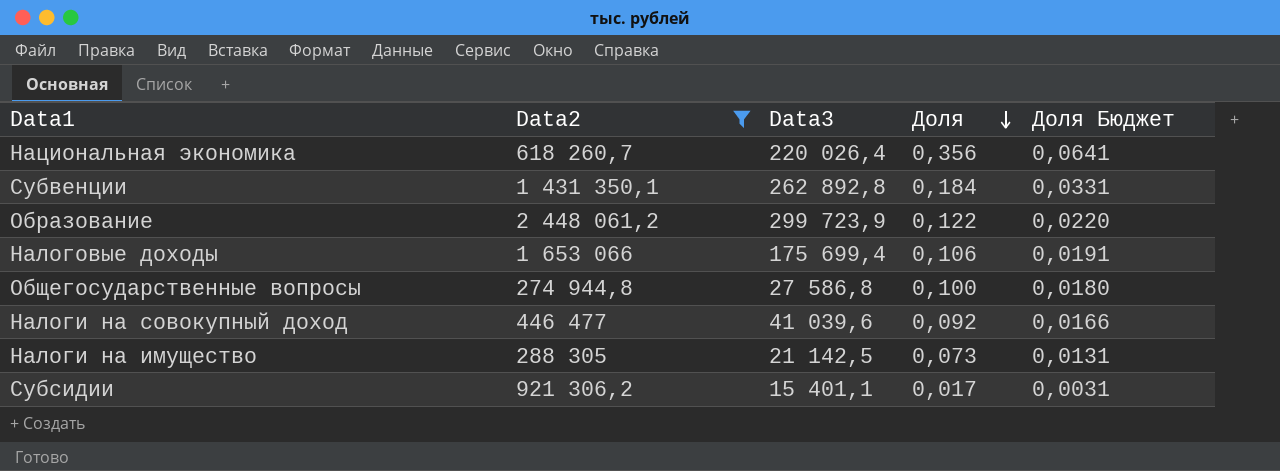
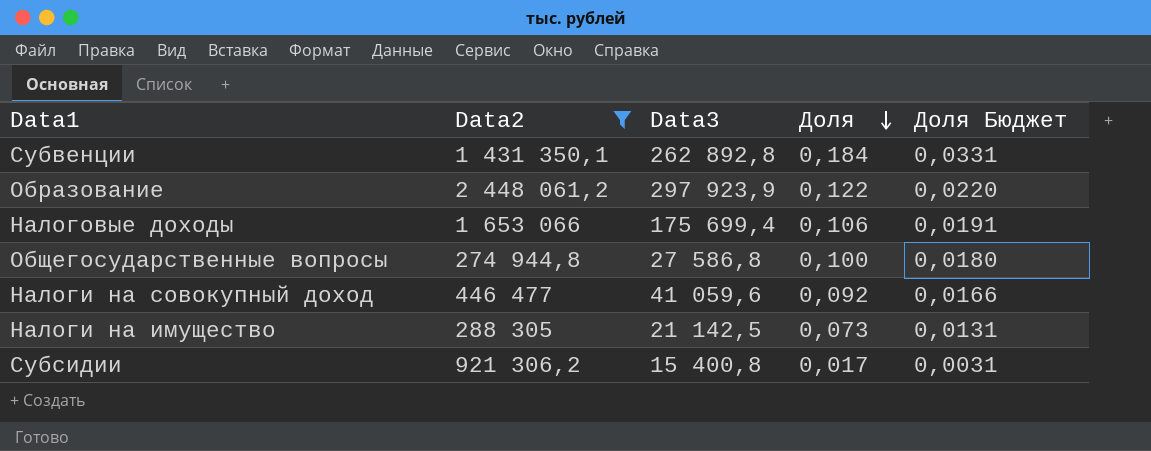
row Национальная экономика: 618 260,7 | 220 026,4 | 0,356 | 0,0641 -> none
Образование | Data3: 299 723,9 -> 297 923,9
Налоги на совокупный доход | Data3: 41 039,6 -> 41 059,6
Субсидии | Data3: 15 401,1 -> 15 400,8

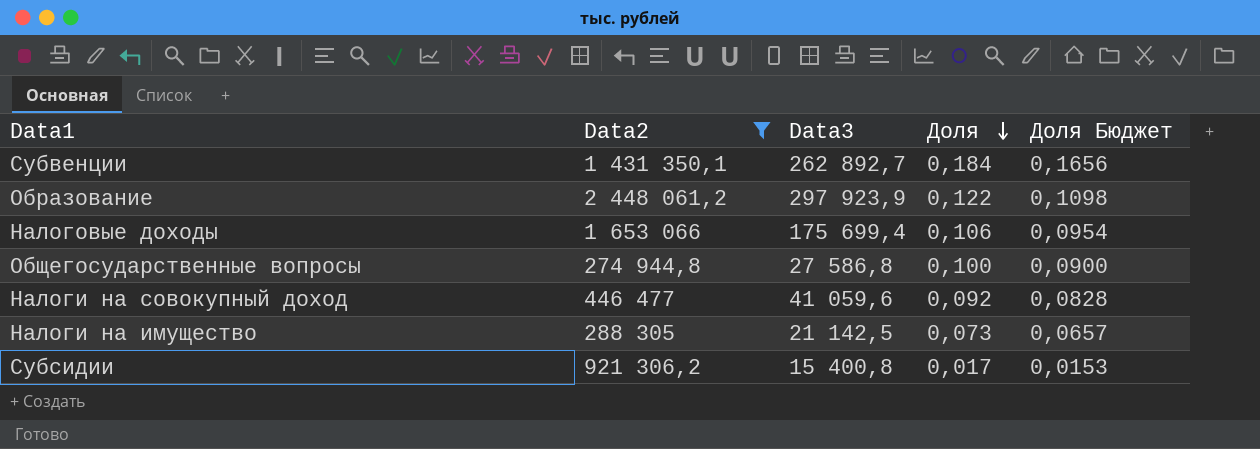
column Доля Бюджет | formula: [Доля] * 0,18 -> [Доля] * 0,9
Субвенции | Data3: 262 892,8 -> 262 892,7

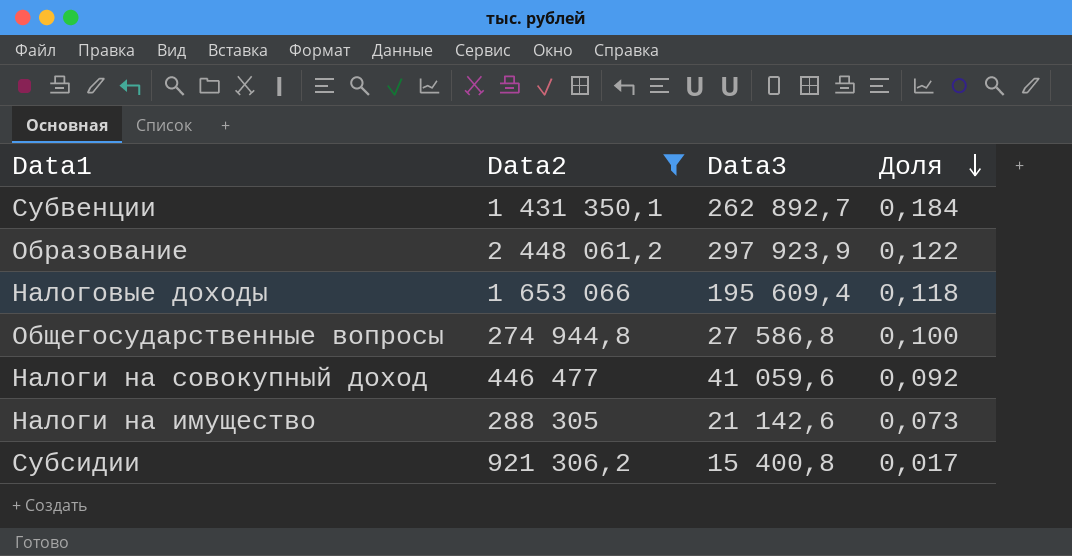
column Доля Бюджет | formula: [Доля] * 0,9 -> none
Налоговые доходы | Data3: 175 699,4 -> 195 609,4
Налоговые доходы | Доля: 0,106 -> 0,118
Налоги на имущество | Data3: 21 142,5 -> 21 142,6

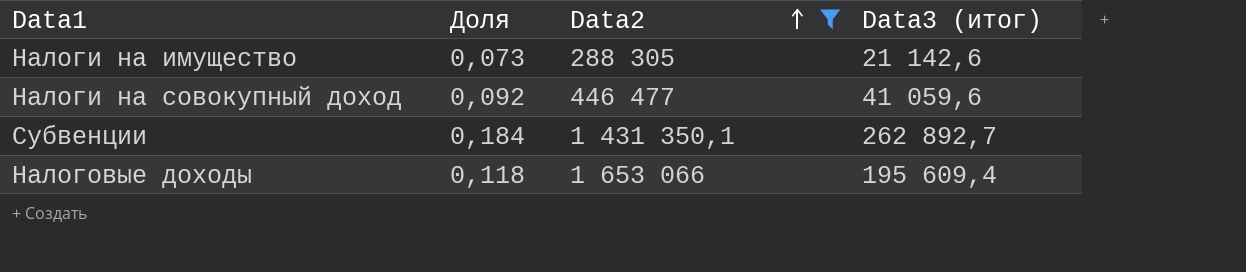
row order: Доля descending -> Data2 ascending
column Доля | position: 4 -> 2
column name: Data3 -> Data3 (итог)
row Образование: 2 448 061,2 | 297 923,9 | 0,122 -> none
row Общегосударственные вопросы: 274 944,8 | 27 586,8 | 0,100 -> none
row Субсидии: 921 306,2 | 15 400,8 | 0,017 -> none

